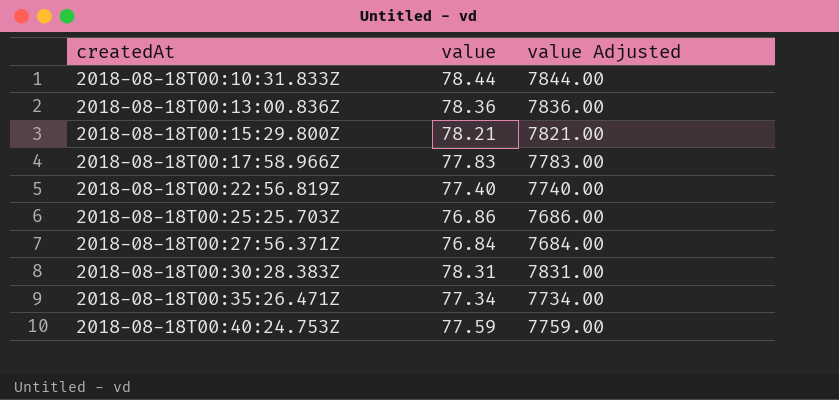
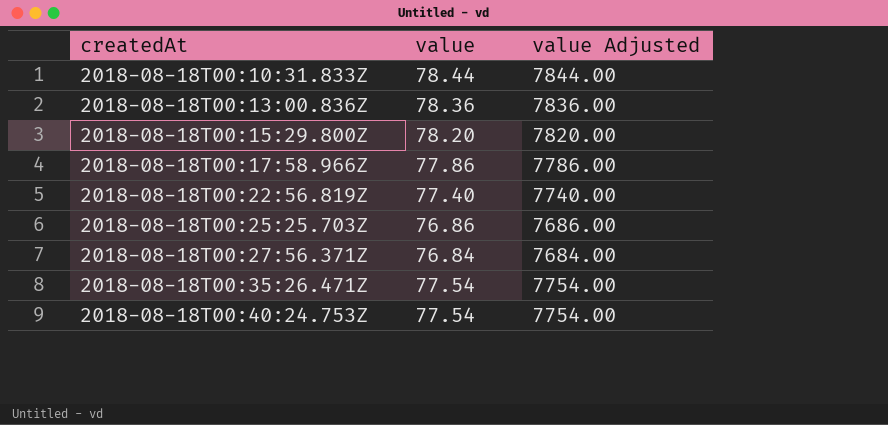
row 2018-08-18T00:30:28.383Z: 78.31 | 7831.00 -> none
2018-08-18T00:15:29.800Z | value: 78.21 -> 78.20
2018-08-18T00:15:29.800Z | value Adjusted: 7821.00 -> 7820.00
2018-08-18T00:17:58.966Z | value: 77.83 -> 77.86
2018-08-18T00:17:58.966Z | value Adjusted: 7783.00 -> 7786.00
2018-08-18T00:35:26.471Z | value: 77.34 -> 77.54
2018-08-18T00:35:26.471Z | value Adjusted: 7734.00 -> 7754.00
2018-08-18T00:40:24.753Z | value: 77.59 -> 77.54
2018-08-18T00:40:24.753Z | value Adjusted: 7759.00 -> 7754.00

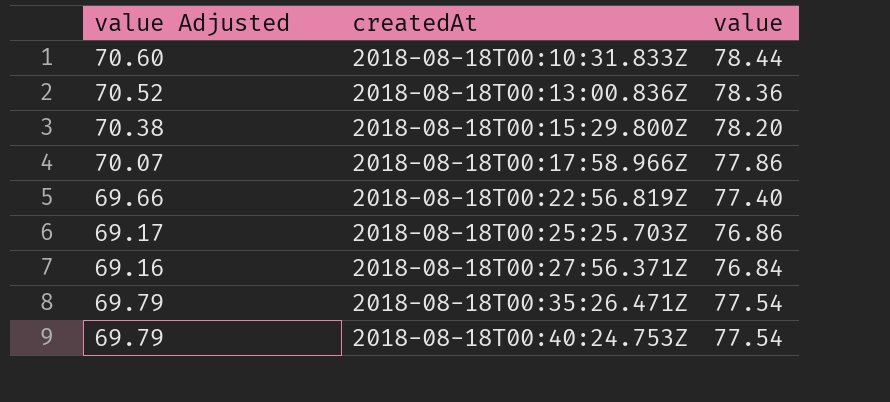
column value Adjusted | formula: [value] * 100 -> [value] * 0.9
column value Adjusted | position: 3 -> 1

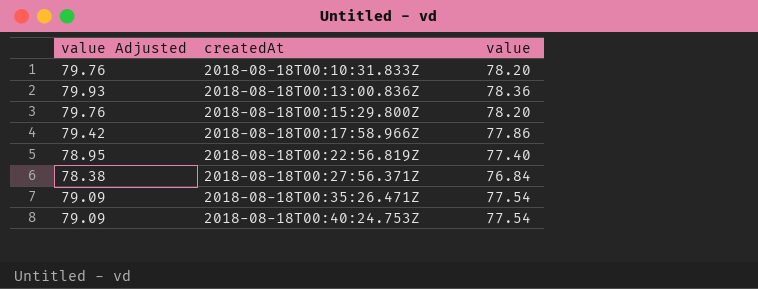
column value Adjusted | formula: [value] * 0.9 -> [value] * 1.02
row 2018-08-18T00:25:25.703Z: 69.17 | 76.86 -> none
2018-08-18T00:10:31.833Z | value: 78.44 -> 78.20

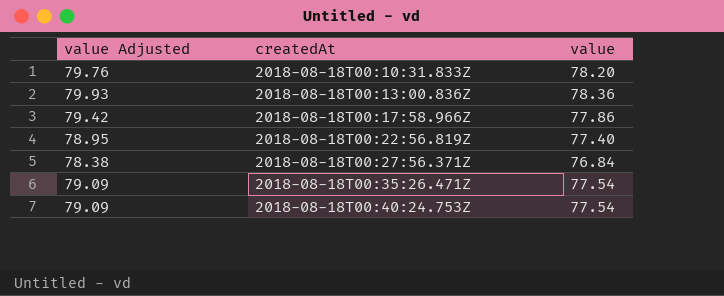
row 2018-08-18T00:15:29.800Z: 79.76 | 78.20 -> none

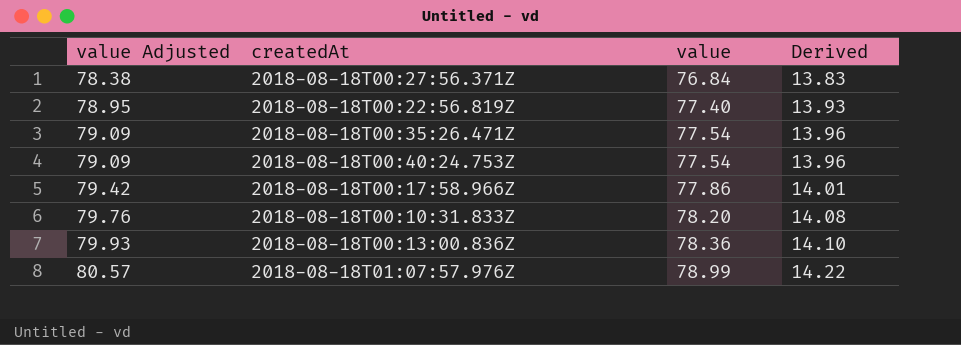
row order: createdAt ascending -> value Adjusted ascending
column Derived | formula: none -> [value] * 0.18
row 2018-08-18T01:07:57.976Z: none -> 80.57 | 78.99 | 14.22

